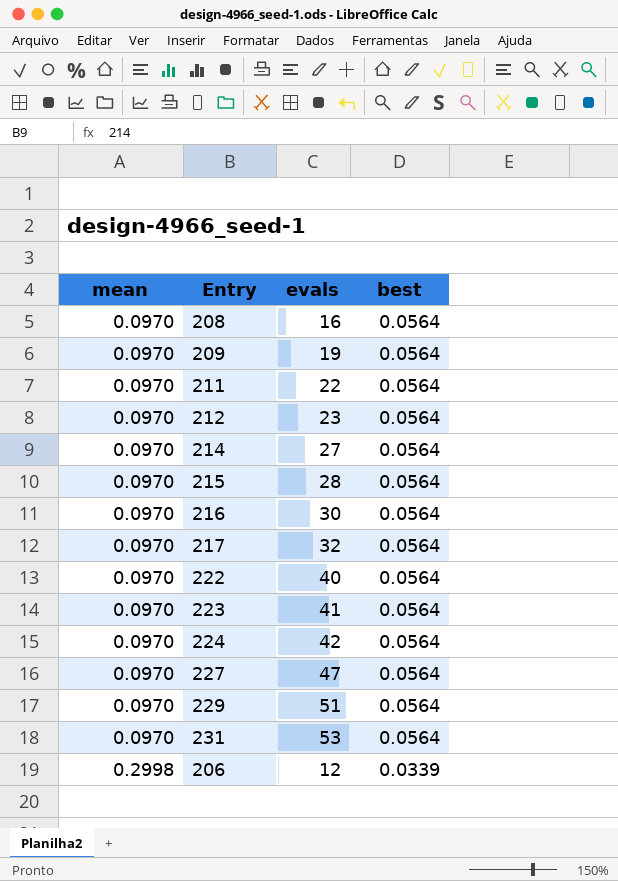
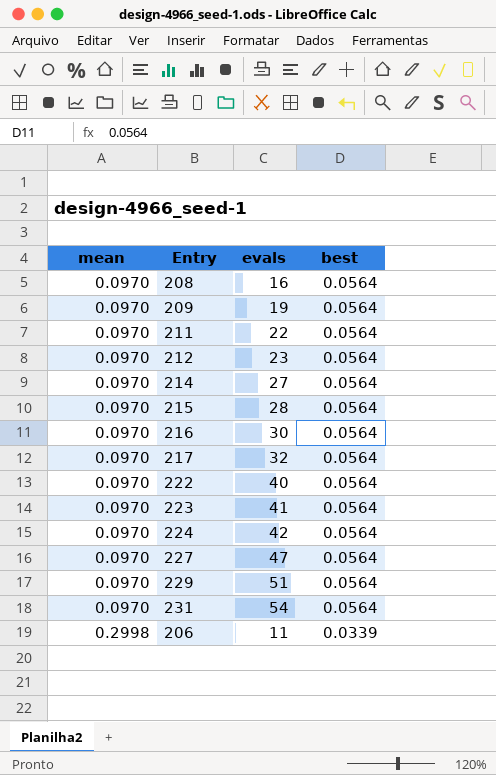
231 | evals: 53 -> 54
206 | evals: 12 -> 11

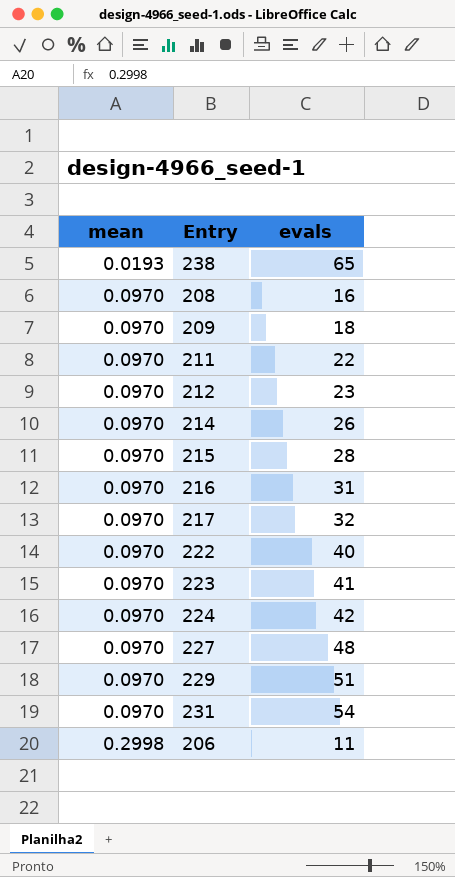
column best | position: 4 -> none
row 238: none -> 0.0193 | 65
209 | evals: 19 -> 18
214 | evals: 27 -> 26
216 | evals: 30 -> 31
227 | evals: 47 -> 48

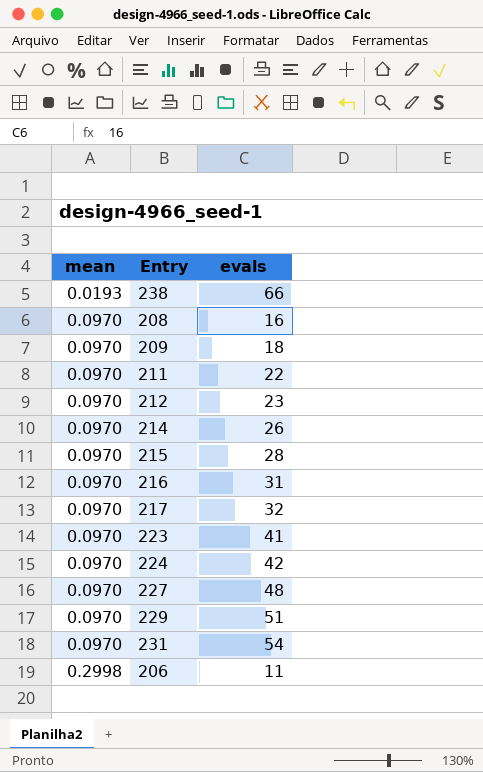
row 222: 0.0970 | 40 -> none
238 | evals: 65 -> 66

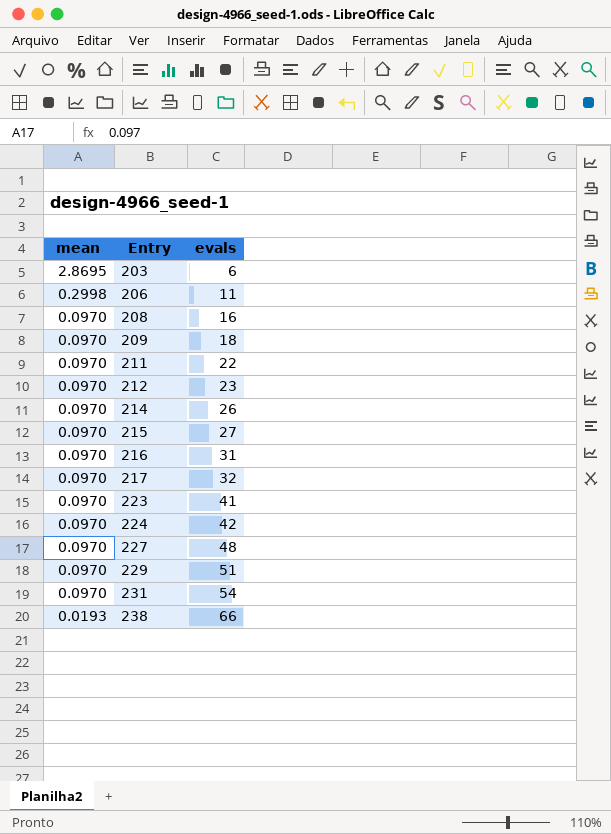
row order: mean ascending -> mean descending
row 203: none -> 2.8695 | 6
215 | evals: 28 -> 27

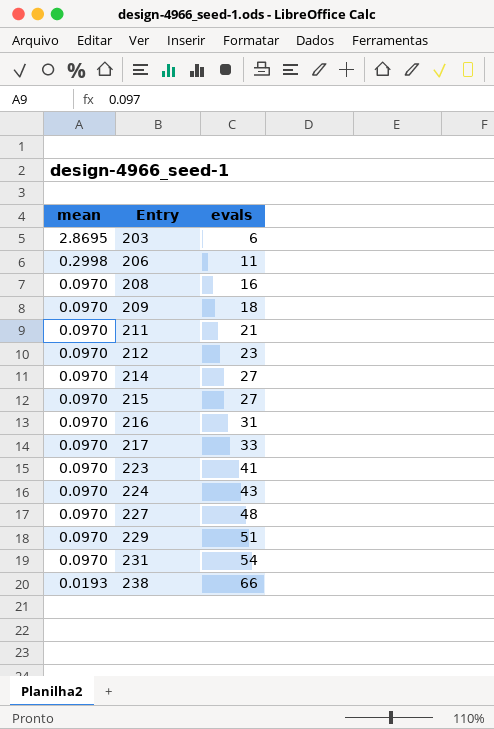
211 | evals: 22 -> 21
214 | evals: 26 -> 27
217 | evals: 32 -> 33
224 | evals: 42 -> 43

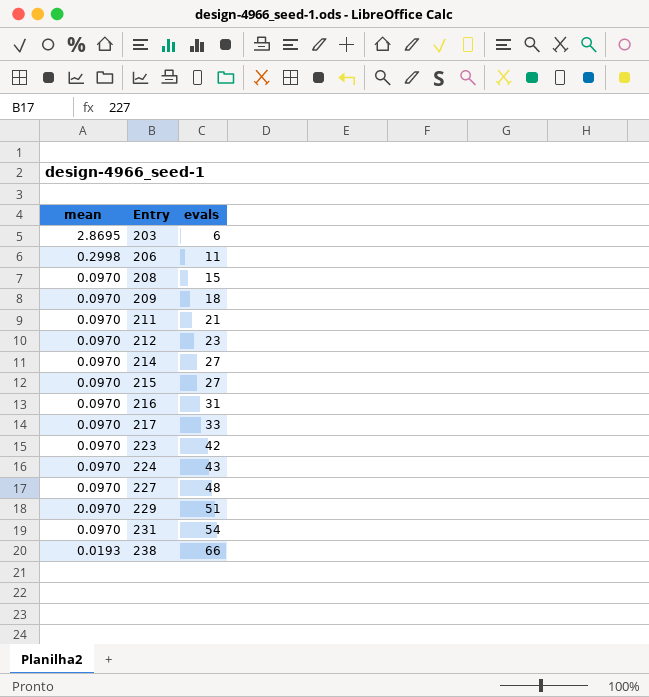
208 | evals: 16 -> 15
223 | evals: 41 -> 42

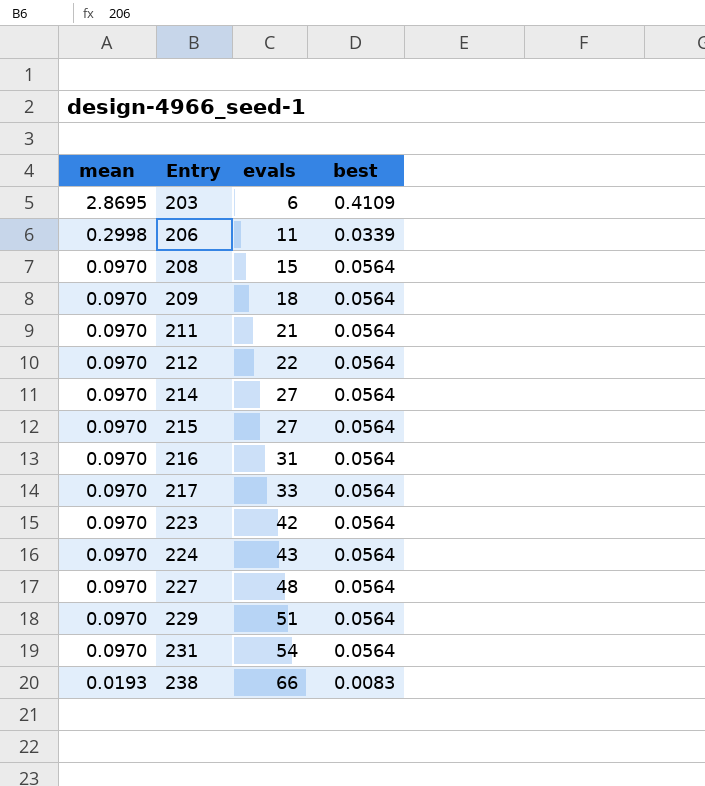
column best | position: none -> 4
212 | evals: 23 -> 22

